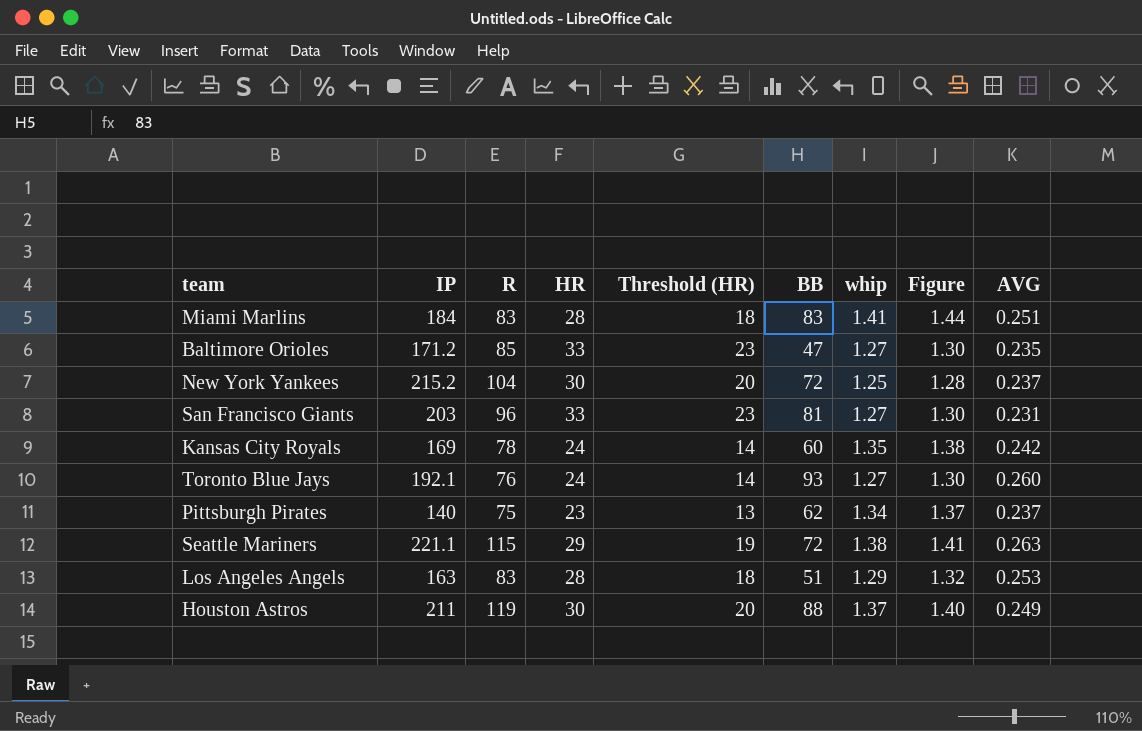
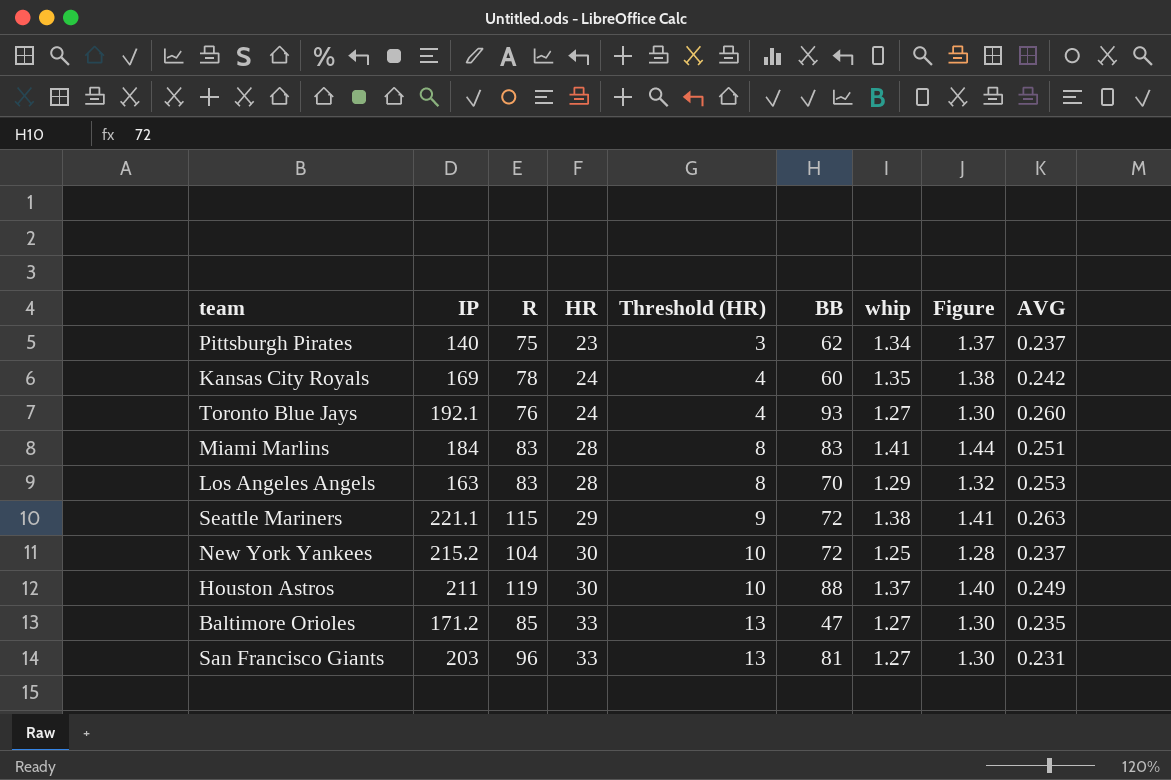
row order: none -> HR ascending
column Threshold (HR) | formula: [HR] - 10 -> [HR] - 20
Los Angeles Angels | BB: 51 -> 70

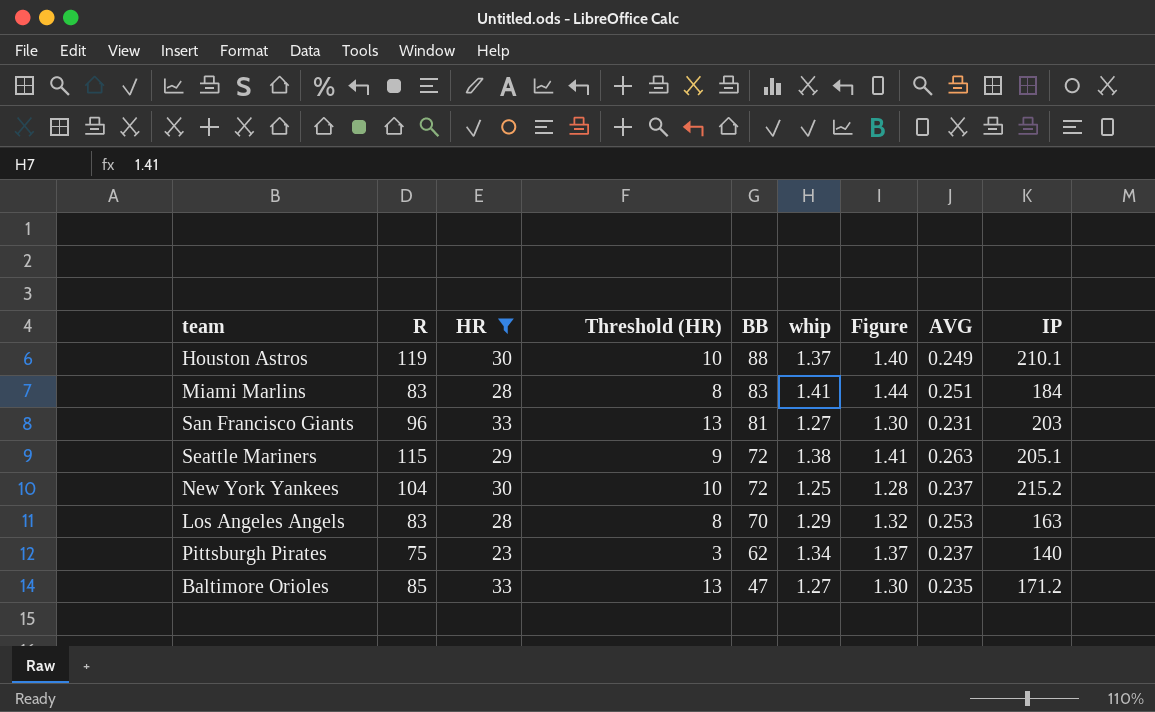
filter: none -> HR != 24
row order: HR ascending -> BB descending
column IP | position: 2 -> 9
Houston Astros | IP: 211 -> 210.1
Seattle Mariners | IP: 221.1 -> 205.1

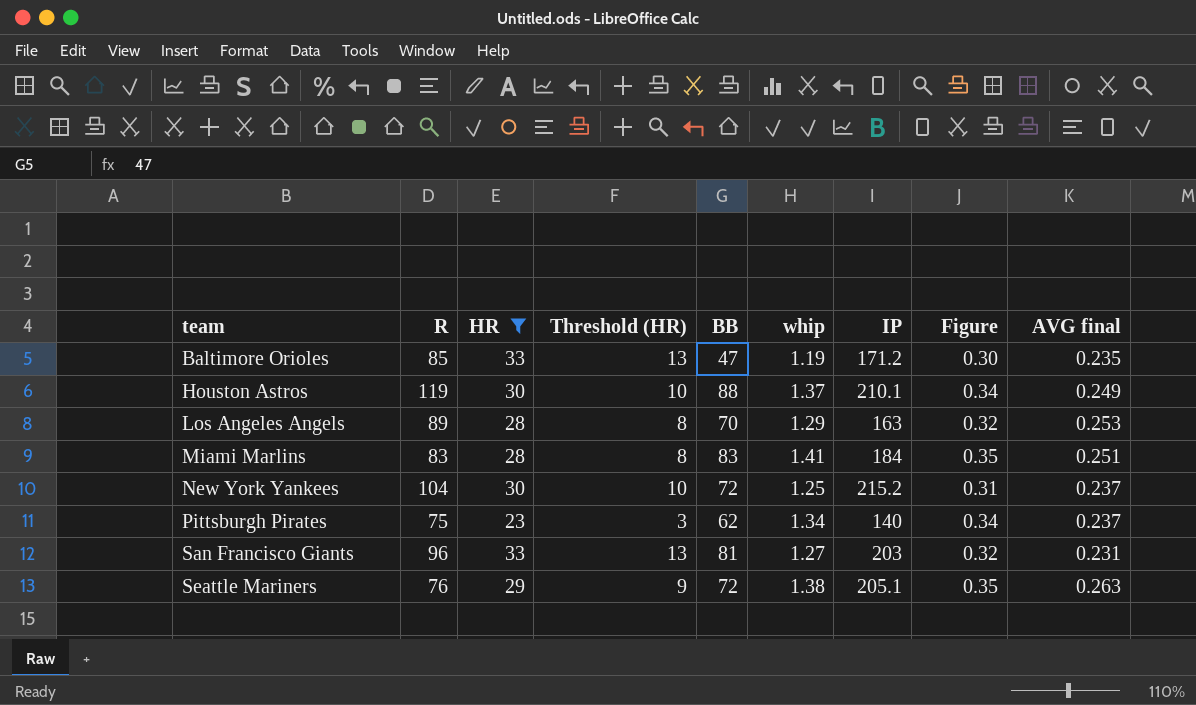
row order: BB descending -> team ascending
column IP | position: 9 -> 7
column Figure | formula: [whip] * 1.02 -> [whip] * 0.25
column name: AVG -> AVG final
Baltimore Orioles | whip: 1.27 -> 1.19
Los Angeles Angels | R: 83 -> 89
Seattle Mariners | R: 115 -> 76

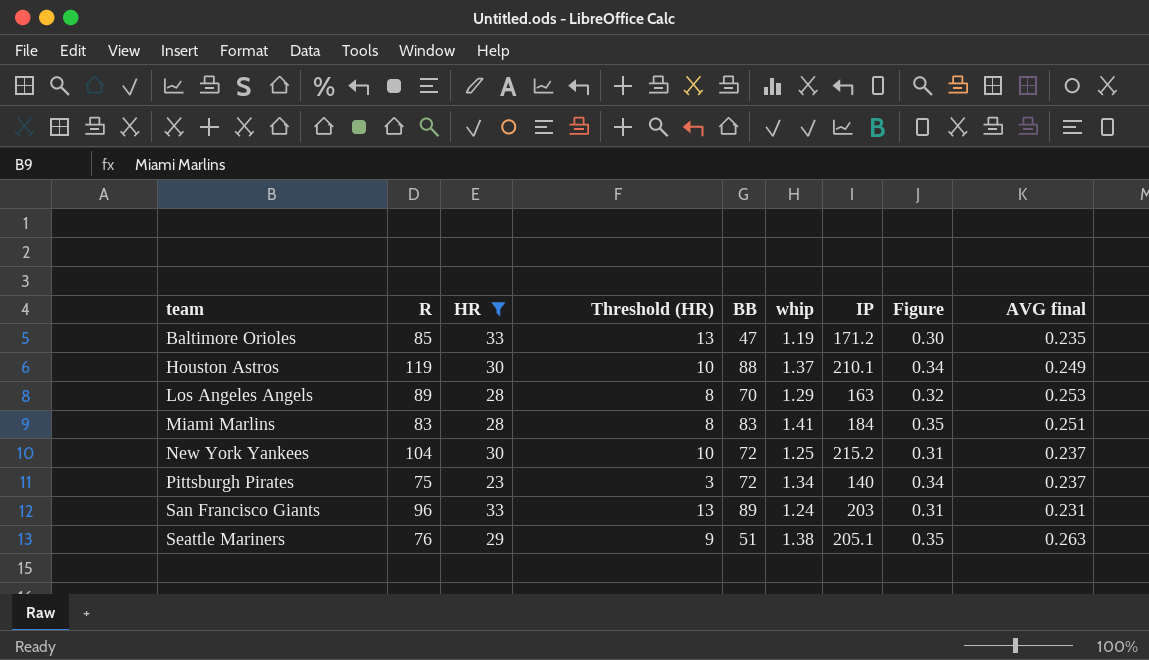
Pittsburgh Pirates | BB: 62 -> 72
San Francisco Giants | BB: 81 -> 89
San Francisco Giants | whip: 1.27 -> 1.24
San Francisco Giants | Figure: 0.32 -> 0.31
Seattle Mariners | BB: 72 -> 51

